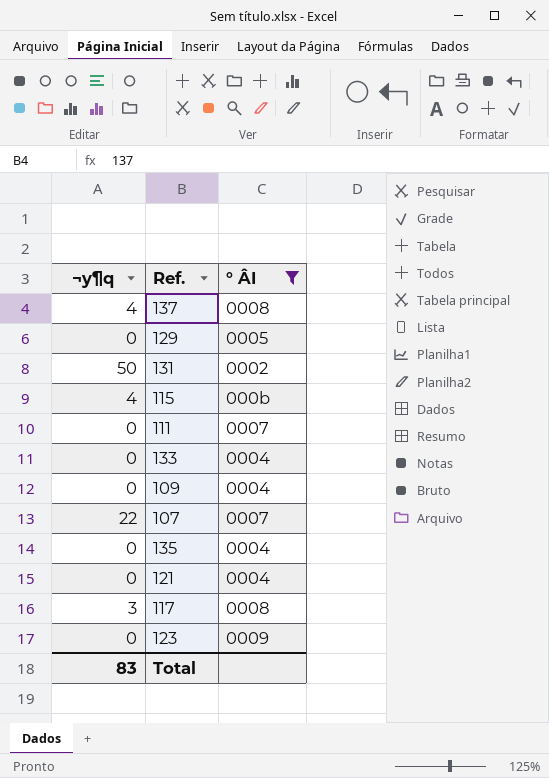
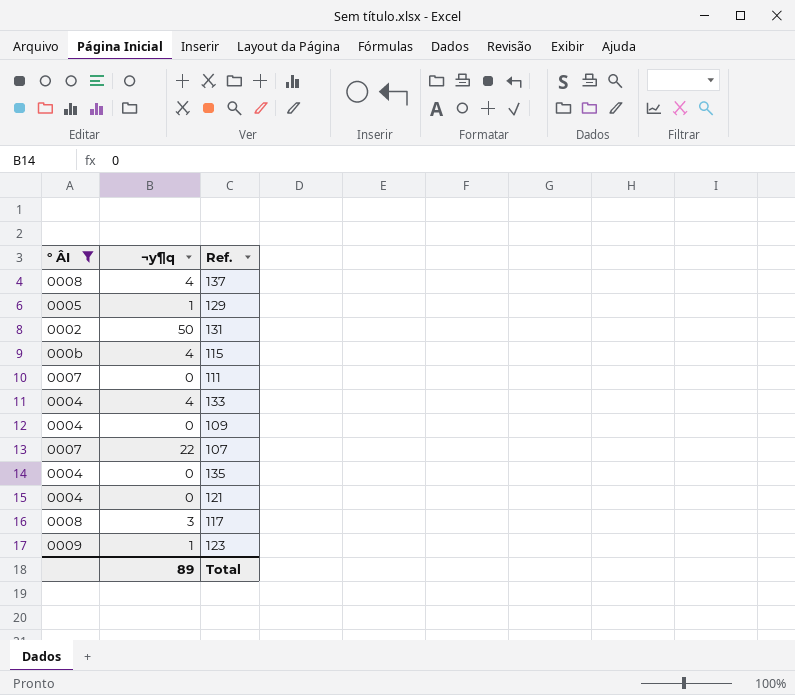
column ° ÂI | position: 3 -> 1
129 | ¬y¶q: 0 -> 1
133 | ¬y¶q: 0 -> 4
123 | ¬y¶q: 0 -> 1
Total | ¬y¶q: 83 -> 89

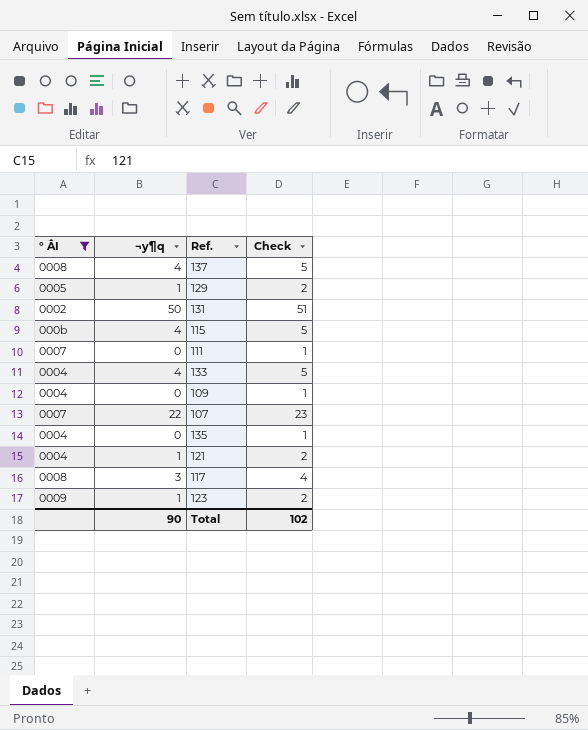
column Check | formula: none -> [¬y¶q] + 1
121 | ¬y¶q: 0 -> 1
Total | ¬y¶q: 89 -> 90

